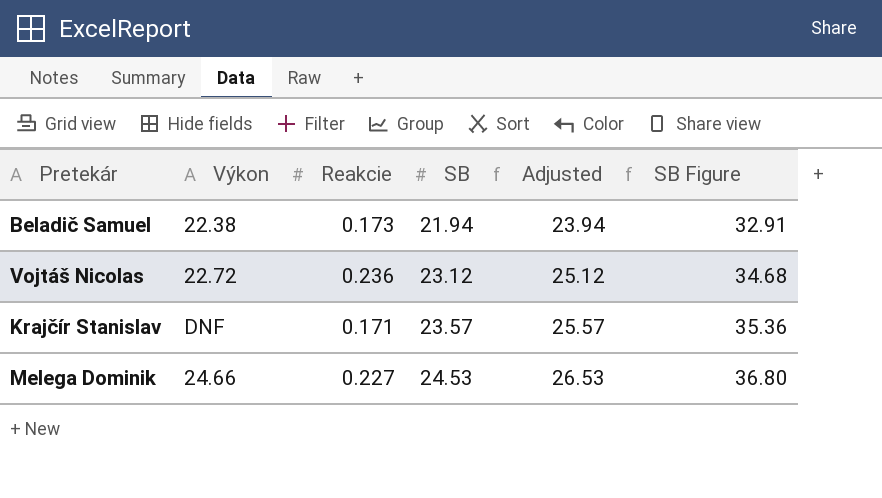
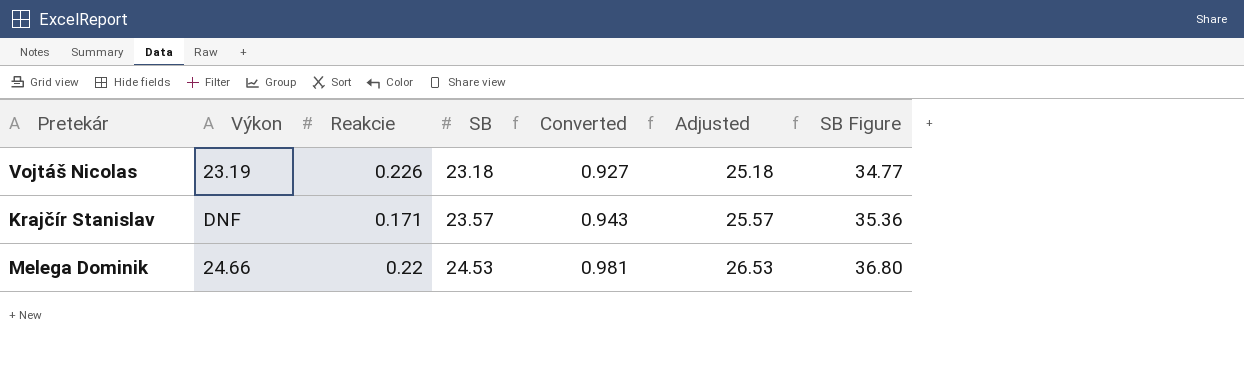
column Converted | formula: none -> [SB] * 0.04
row Beladič Samuel: 22.38 | 0.173 | 21.94 | 23.94 | 32.91 -> none
Vojtáš Nicolas | Výkon: 22.72 -> 23.19
Vojtáš Nicolas | Reakcie: 0.236 -> 0.226
Vojtáš Nicolas | SB: 23.12 -> 23.18
Vojtáš Nicolas | Adjusted: 25.12 -> 25.18
Vojtáš Nicolas | SB Figure: 34.68 -> 34.77
Melega Dominik | Reakcie: 0.227 -> 0.22

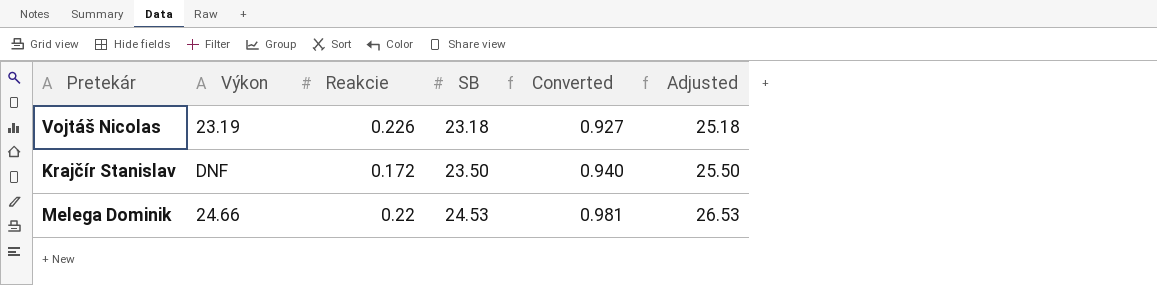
column SB Figure | formula: [SB] * 1.5 -> none
Krajčír Stanislav | Reakcie: 0.171 -> 0.172
Krajčír Stanislav | SB: 23.57 -> 23.50
Krajčír Stanislav | Converted: 0.943 -> 0.940
Krajčír Stanislav | Adjusted: 25.57 -> 25.50

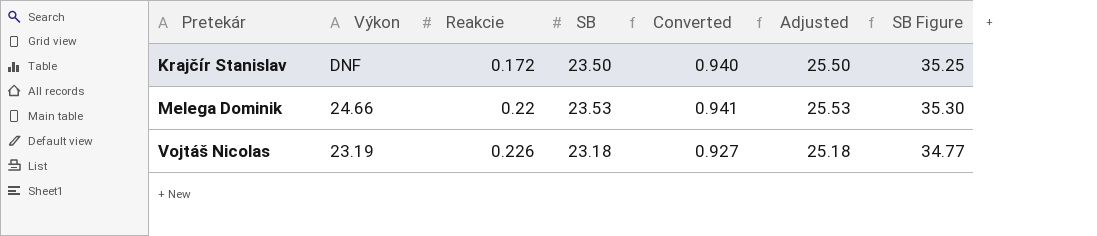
row order: SB ascending -> Pretekár ascending
column SB Figure | formula: none -> [SB] * 1.5
Melega Dominik | SB: 24.53 -> 23.53
Melega Dominik | Converted: 0.981 -> 0.941
Melega Dominik | Adjusted: 26.53 -> 25.53

